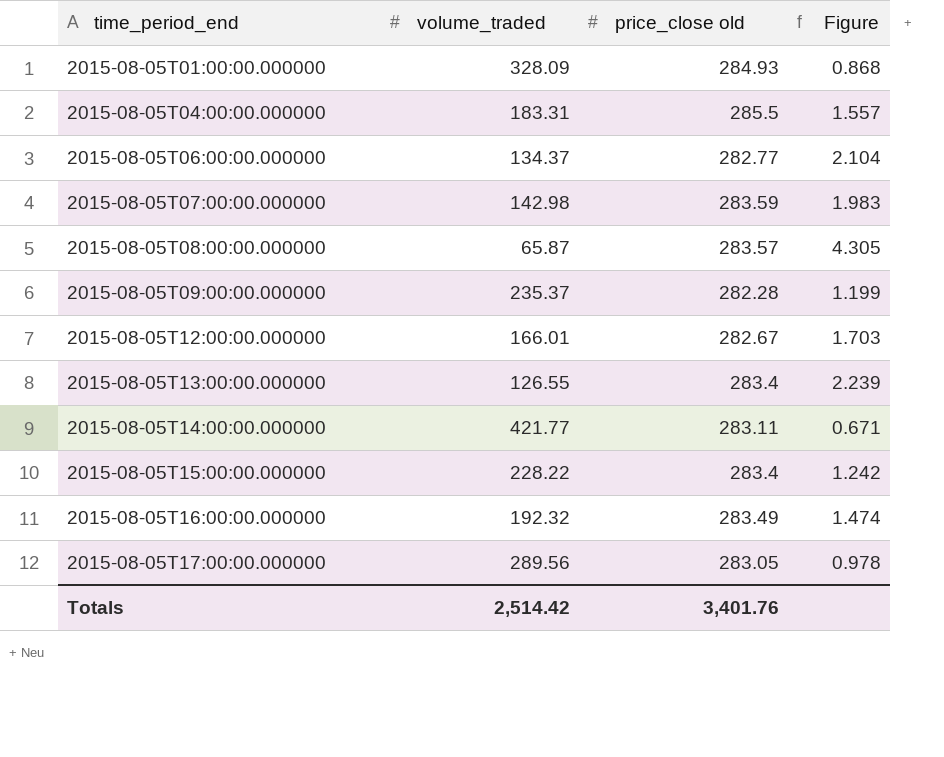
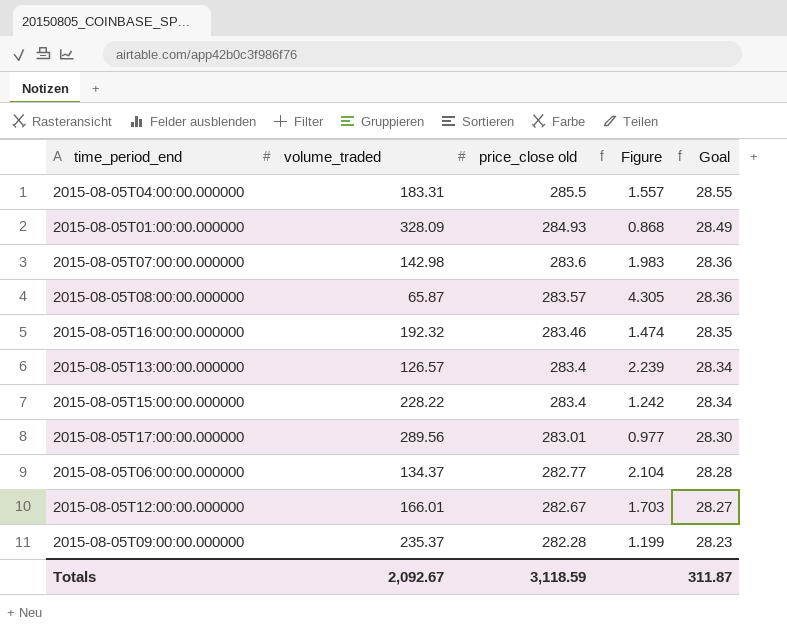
row order: time_period_end ascending -> price_close old descending
column Goal | formula: none -> [price_close old] * 0.1
row 2015-08-05T14:00:00.000000: 421.77 | 283.11 | 0.671 -> none
2015-08-05T07:00:00.000000 | price_close old: 283.59 -> 283.6
2015-08-05T16:00:00.000000 | price_close old: 283.49 -> 283.46
2015-08-05T13:00:00.000000 | volume_traded: 126.55 -> 126.57
2015-08-05T17:00:00.000000 | price_close old: 283.05 -> 283.01
2015-08-05T17:00:00.000000 | Figure: 0.978 -> 0.977
Totals | volume_traded: 2,514.42 -> 2,092.67
Totals | price_close old: 3,401.76 -> 3,118.59

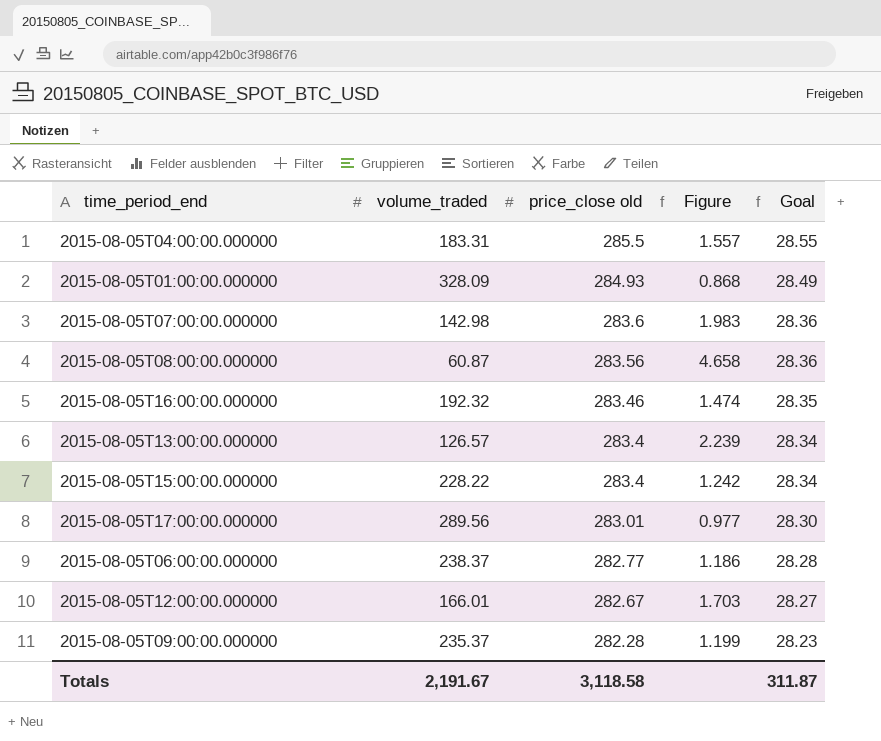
2015-08-05T08:00:00.000000 | volume_traded: 65.87 -> 60.87
2015-08-05T08:00:00.000000 | price_close old: 283.57 -> 283.56
2015-08-05T08:00:00.000000 | Figure: 4.305 -> 4.658
2015-08-05T06:00:00.000000 | volume_traded: 134.37 -> 238.37
2015-08-05T06:00:00.000000 | Figure: 2.104 -> 1.186
Totals | volume_traded: 2,092.67 -> 2,191.67
Totals | price_close old: 3,118.59 -> 3,118.58

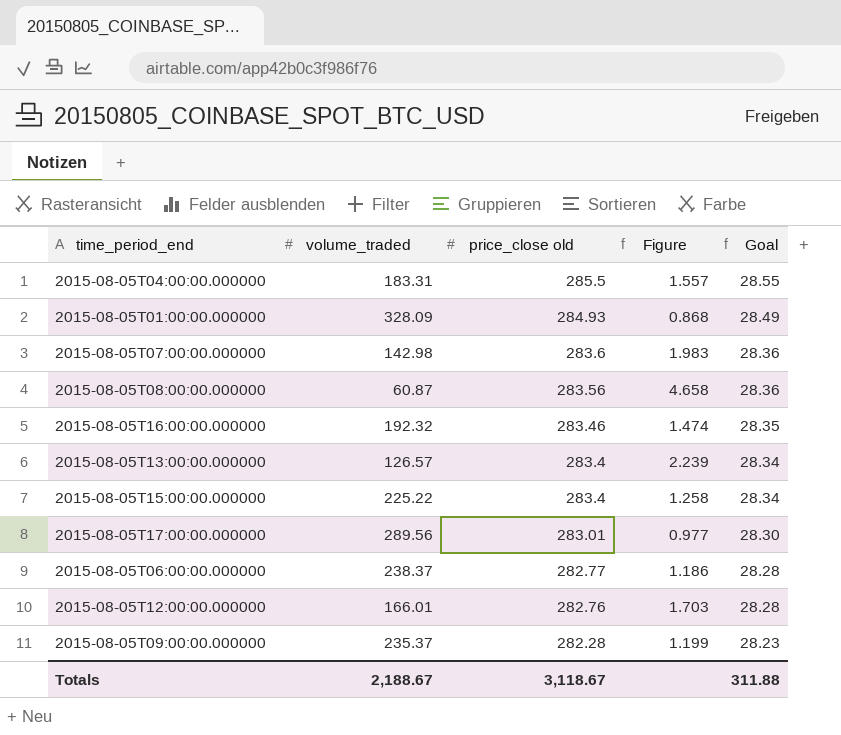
2015-08-05T15:00:00.000000 | volume_traded: 228.22 -> 225.22
2015-08-05T15:00:00.000000 | Figure: 1.242 -> 1.258
2015-08-05T12:00:00.000000 | price_close old: 282.67 -> 282.76
2015-08-05T12:00:00.000000 | Goal: 28.27 -> 28.28
Totals | volume_traded: 2,191.67 -> 2,188.67
Totals | price_close old: 3,118.58 -> 3,118.67
Totals | Goal: 311.87 -> 311.88

